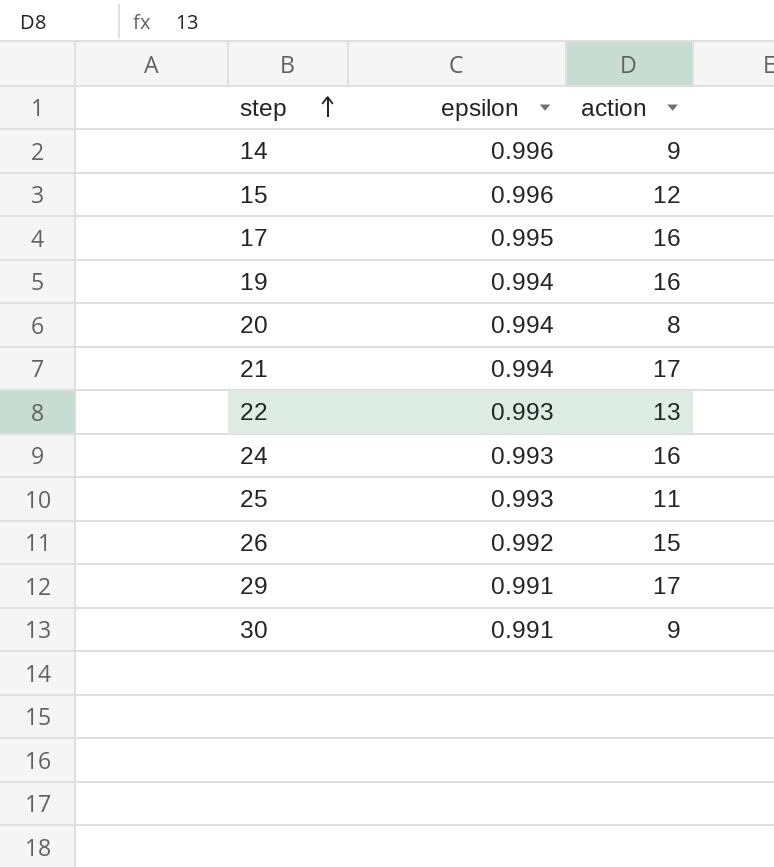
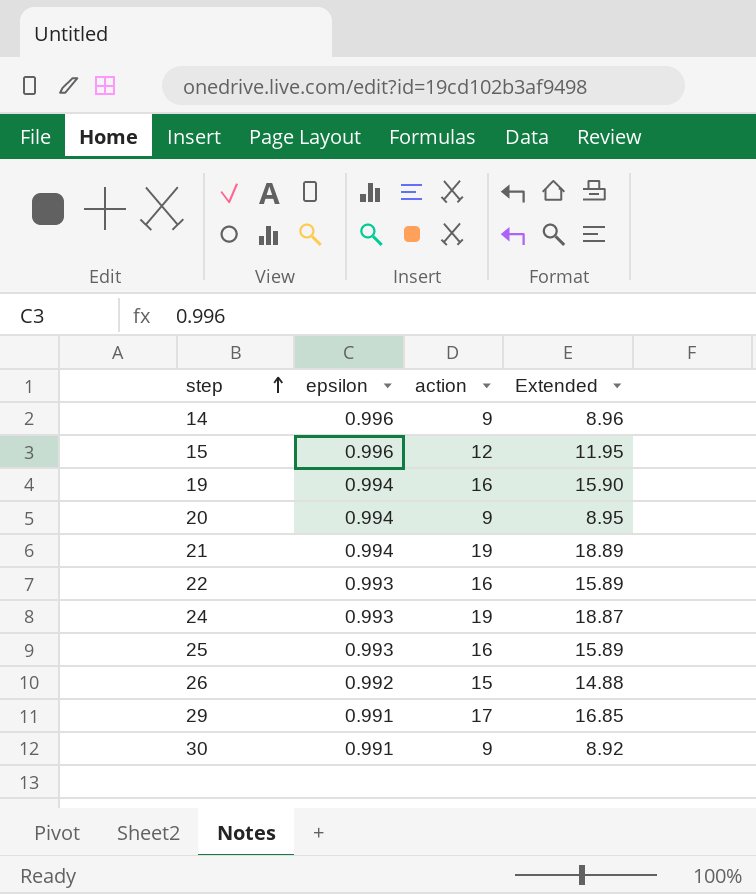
column Extended | formula: none -> [epsilon] * [action]
row 17: 0.995 | 16 -> none
20 | action: 8 -> 9
21 | action: 17 -> 19
22 | action: 13 -> 16
24 | action: 16 -> 19
25 | action: 11 -> 16

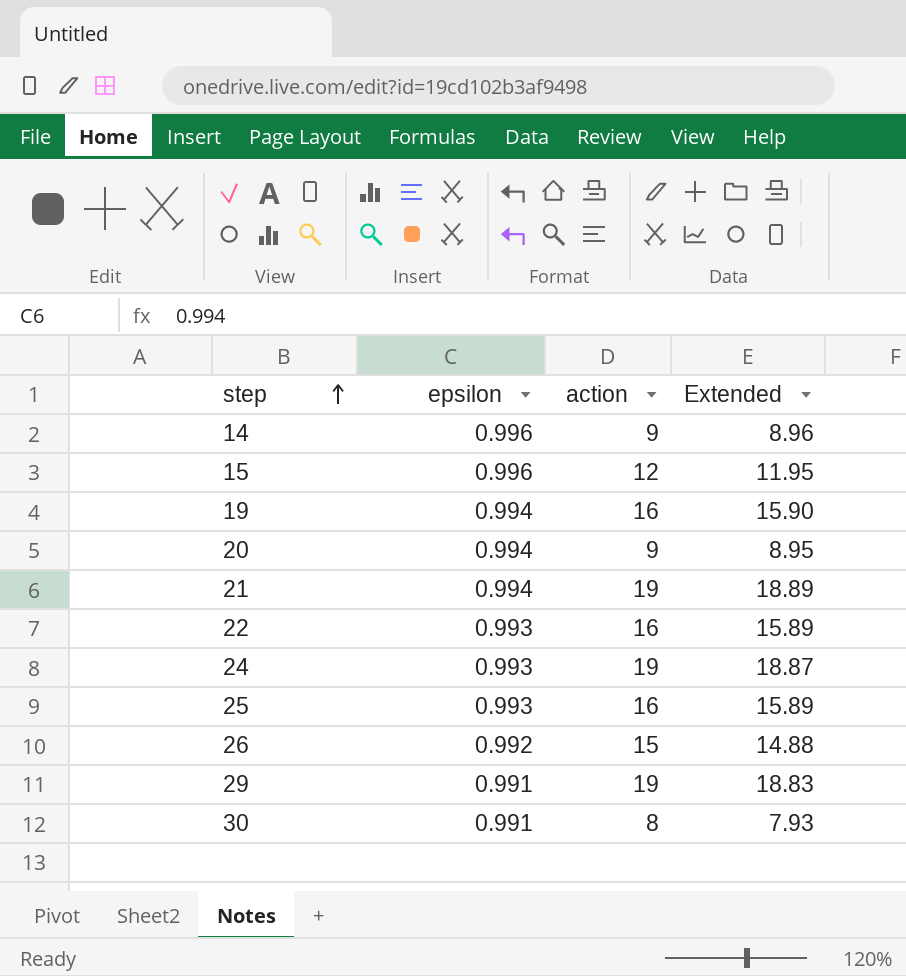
29 | action: 17 -> 19
29 | Extended: 16.85 -> 18.83
30 | action: 9 -> 8
30 | Extended: 8.92 -> 7.93

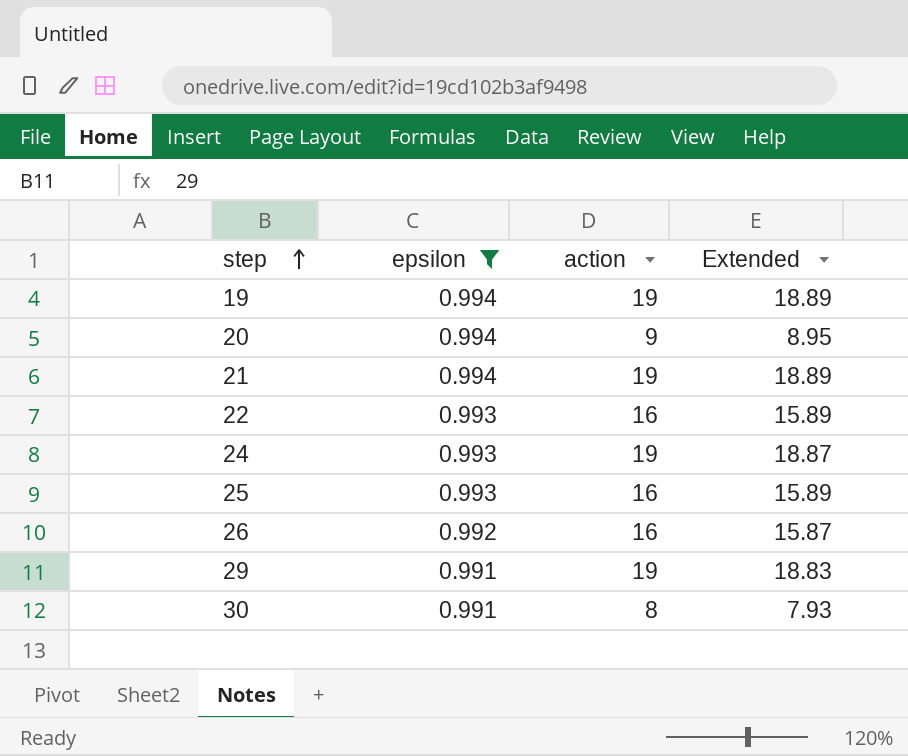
filter: none -> epsilon != 0.996
19 | action: 16 -> 19
19 | Extended: 15.90 -> 18.89
26 | action: 15 -> 16
26 | Extended: 14.88 -> 15.87

